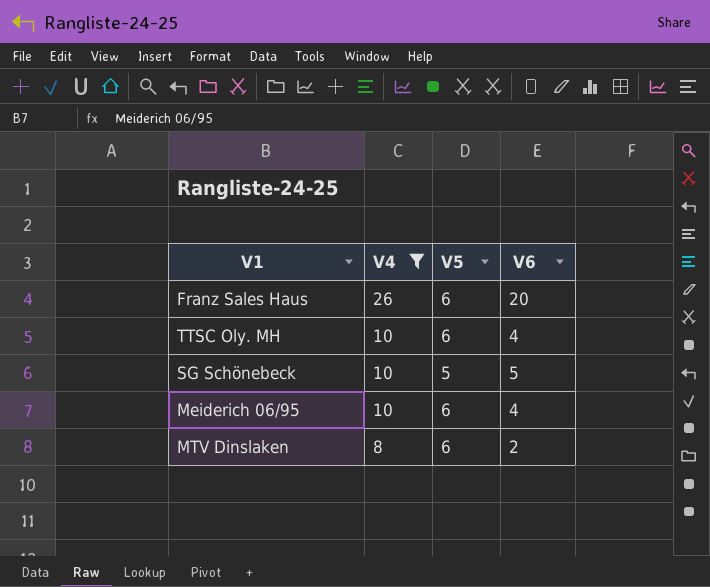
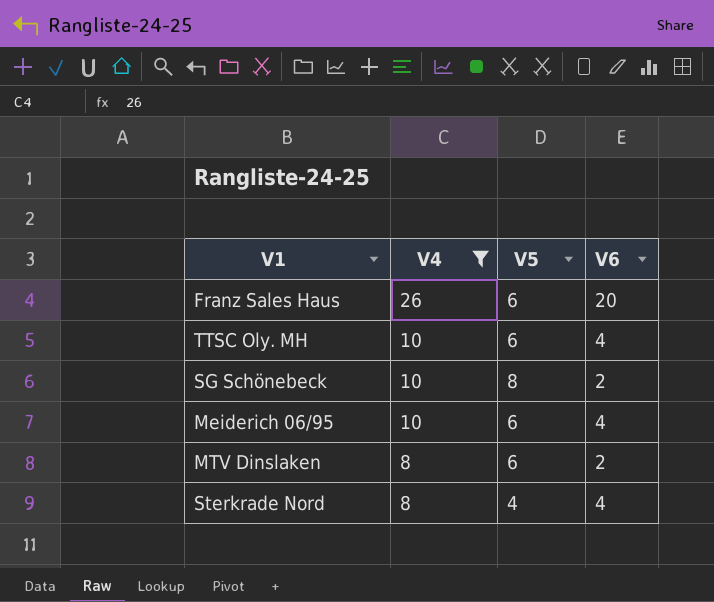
SG Schönebeck | V5: 5 -> 8
SG Schönebeck | V6: 5 -> 2
row Sterkrade Nord: none -> 8 | 4 | 4

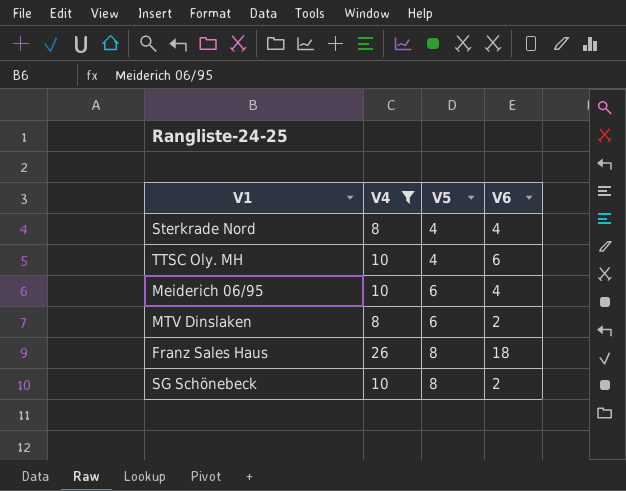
row order: V4 descending -> V5 ascending
TTSC Oly. MH | V5: 6 -> 4
TTSC Oly. MH | V6: 4 -> 6
Franz Sales Haus | V5: 6 -> 8
Franz Sales Haus | V6: 20 -> 18

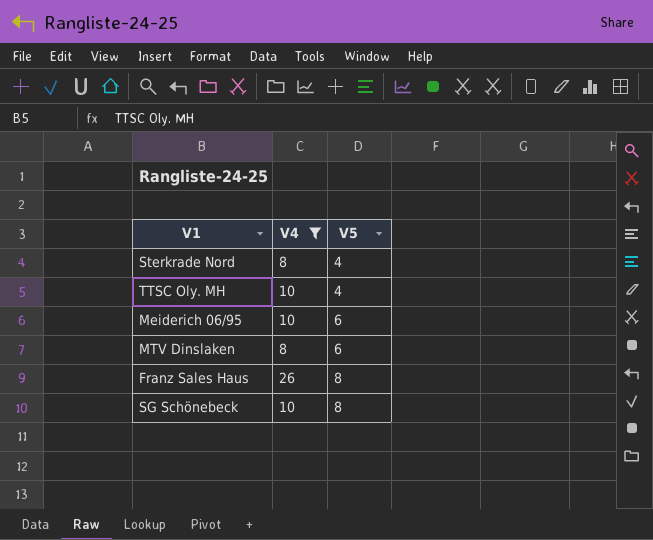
column V6 | formula: [V4] - [V5] -> none

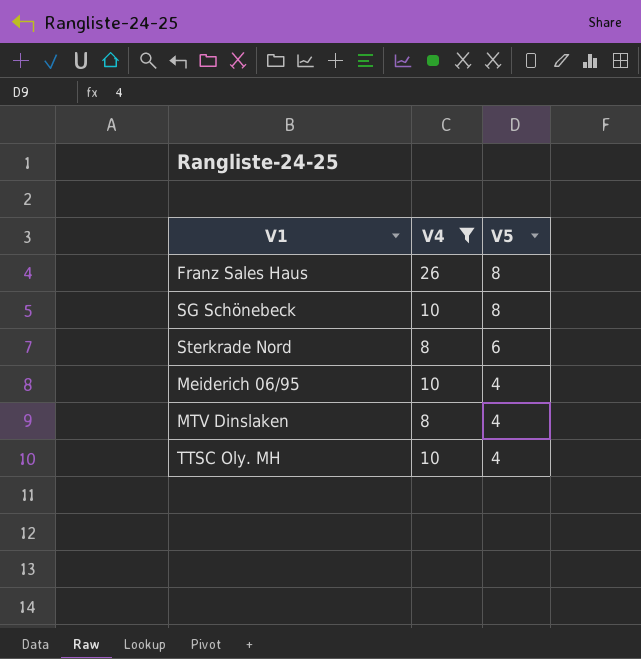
row order: V5 ascending -> V5 descending
Sterkrade Nord | V5: 4 -> 6
Meiderich 06/95 | V5: 6 -> 4
MTV Dinslaken | V5: 6 -> 4

